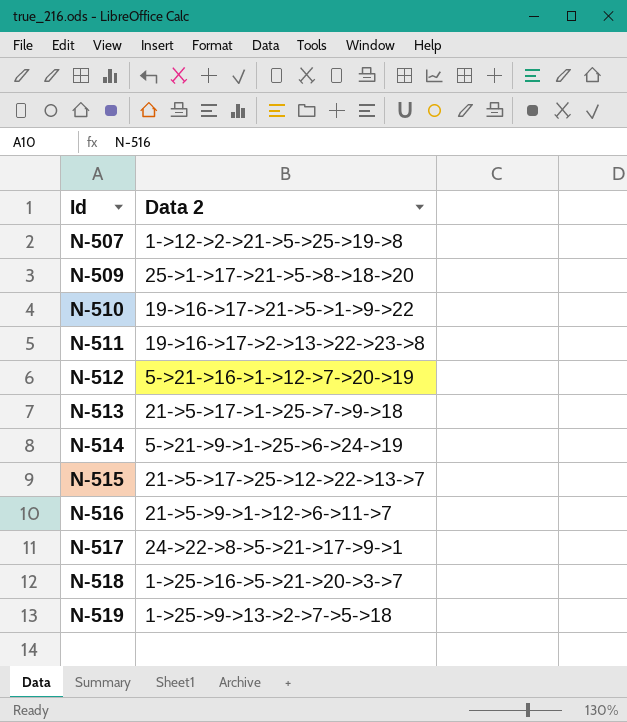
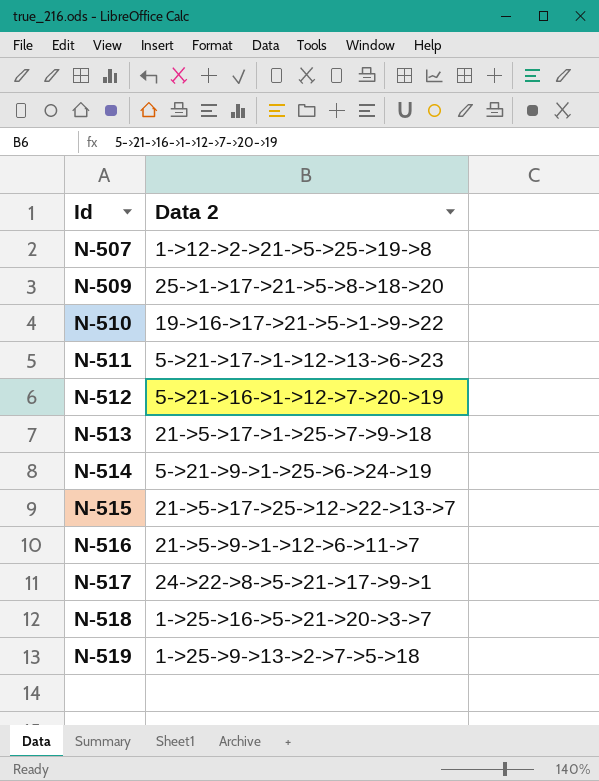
N-511 | Data 2: 19->16->17->2->13->22->23->8 -> 5->21->17->1->12->13->6->23

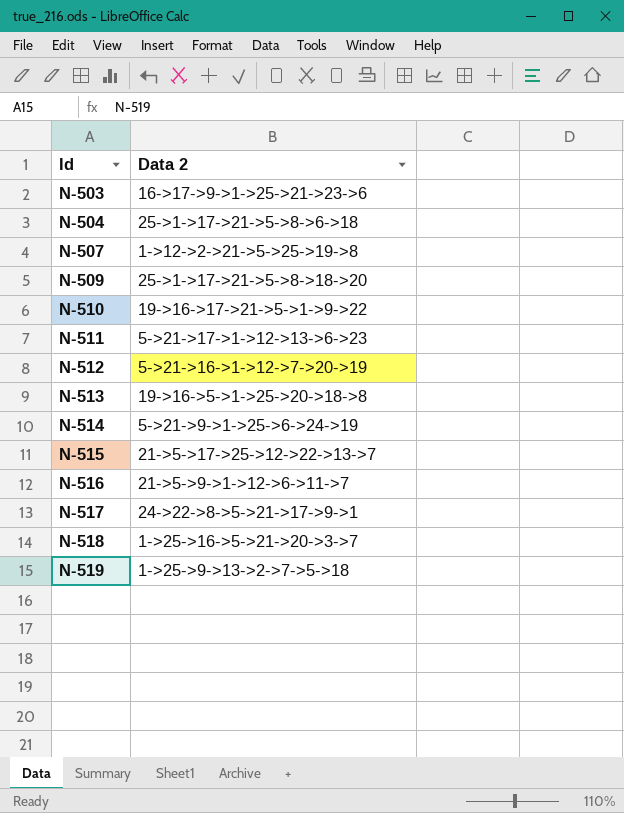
row N-503: none -> 16->17->9->1->25->21->23->6
row N-504: none -> 25->1->17->21->5->8->6->18
N-513 | Data 2: 21->5->17->1->25->7->9->18 -> 19->16->5->1->25->20->18->8

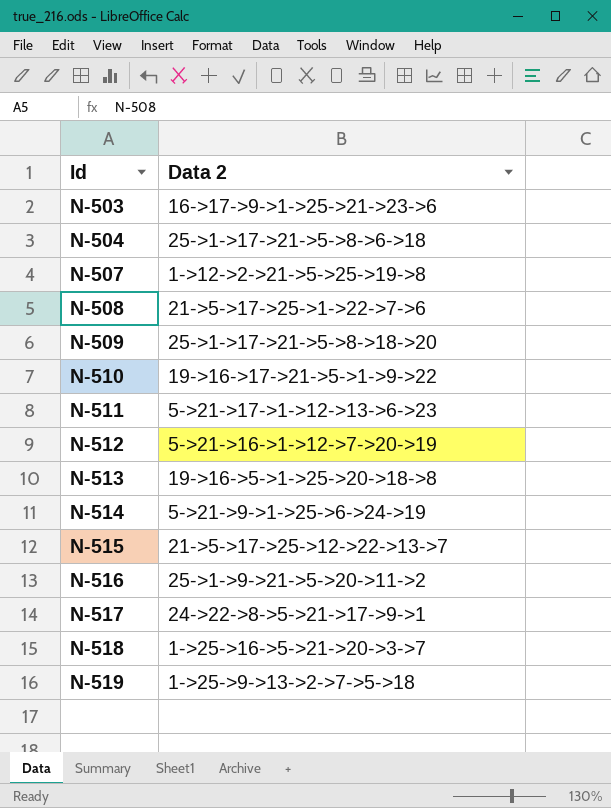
row N-508: none -> 21->5->17->25->1->22->7->6
N-516 | Data 2: 21->5->9->1->12->6->11->7 -> 25->1->9->21->5->20->11->2

